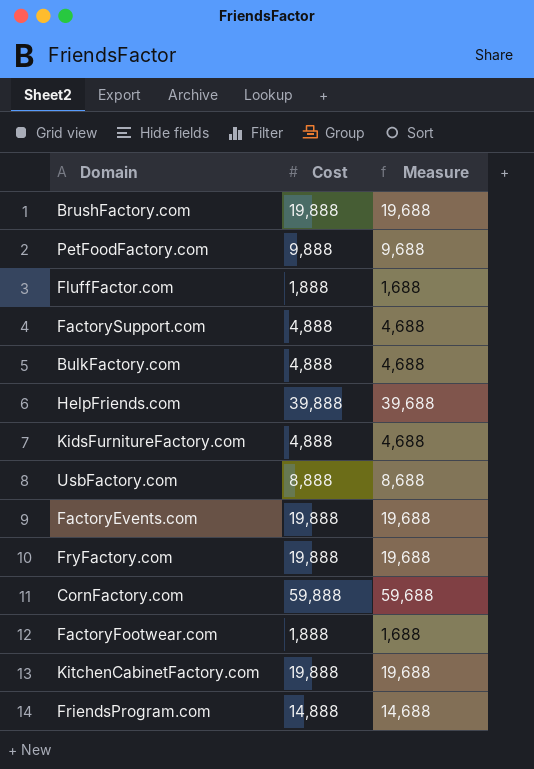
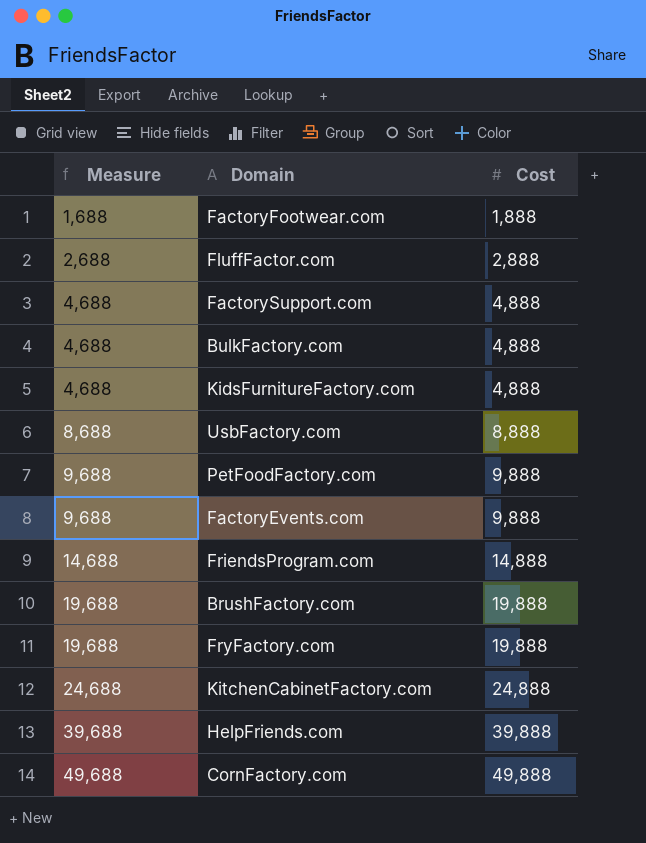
row order: none -> Measure ascending
column Measure | position: 3 -> 1
FluffFactor.com | Measure: 1,688 -> 2,688
FluffFactor.com | Cost: 1,888 -> 2,888
FactoryEvents.com | Measure: 19,688 -> 9,688
FactoryEvents.com | Cost: 19,888 -> 9,888
KitchenCabinetFactory.com | Measure: 19,688 -> 24,688
KitchenCabinetFactory.com | Cost: 19,888 -> 24,888
CornFactory.com | Measure: 59,688 -> 49,688
CornFactory.com | Cost: 59,888 -> 49,888

